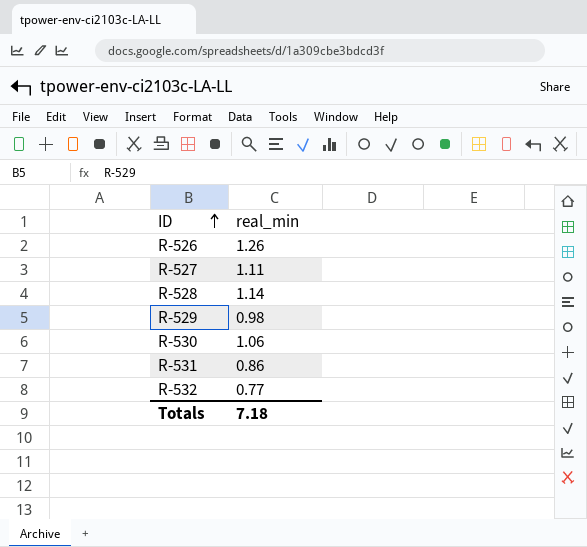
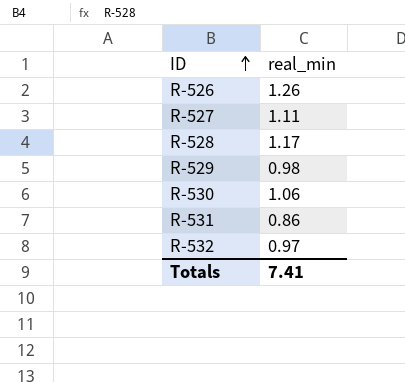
R-528 | real_min: 1.14 -> 1.17
R-532 | real_min: 0.77 -> 0.97
Totals | real_min: 7.18 -> 7.41

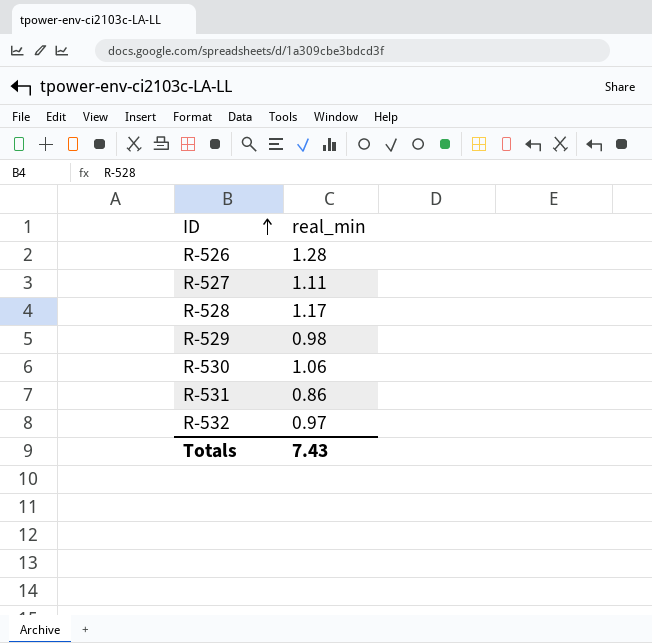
R-526 | real_min: 1.26 -> 1.28
Totals | real_min: 7.41 -> 7.43

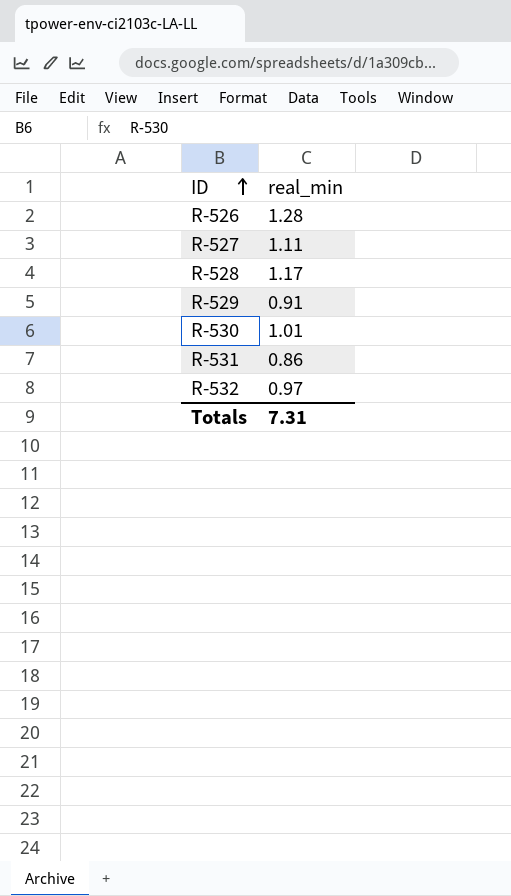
R-529 | real_min: 0.98 -> 0.91
R-530 | real_min: 1.06 -> 1.01
Totals | real_min: 7.43 -> 7.31

